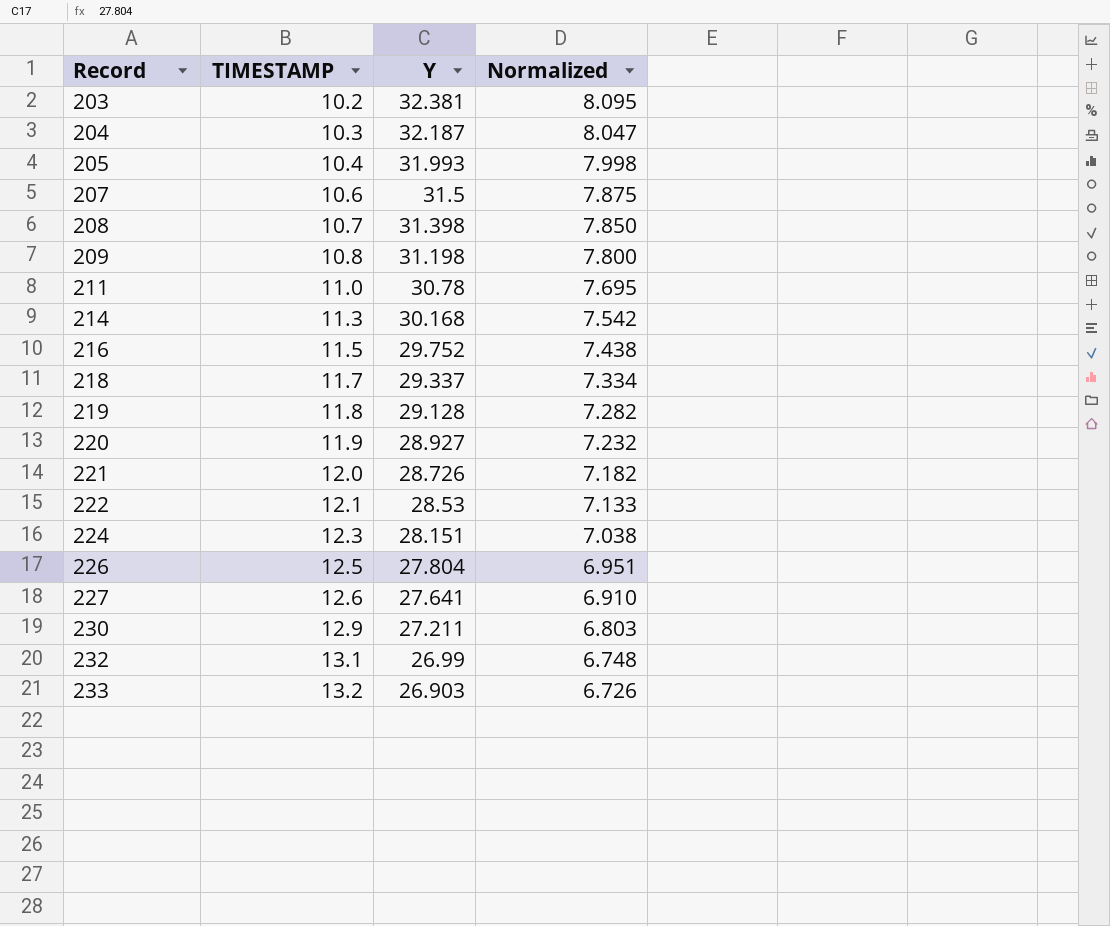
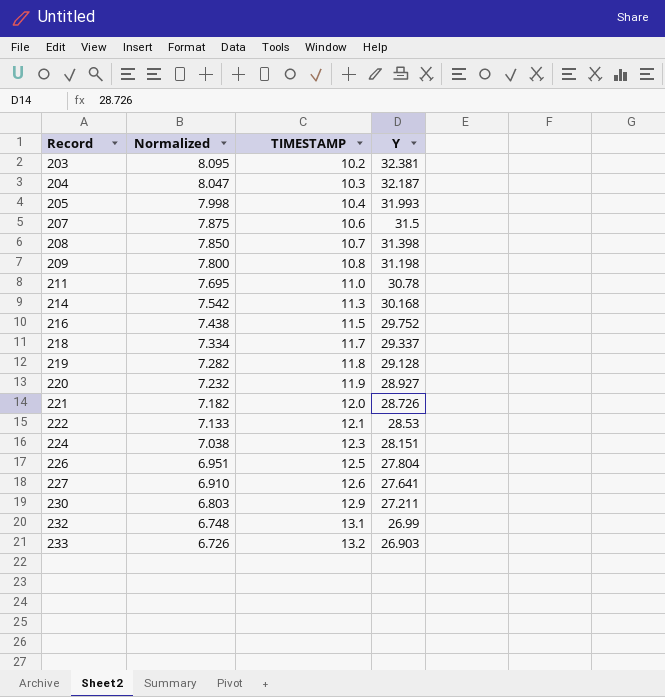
column Normalized | position: 4 -> 2

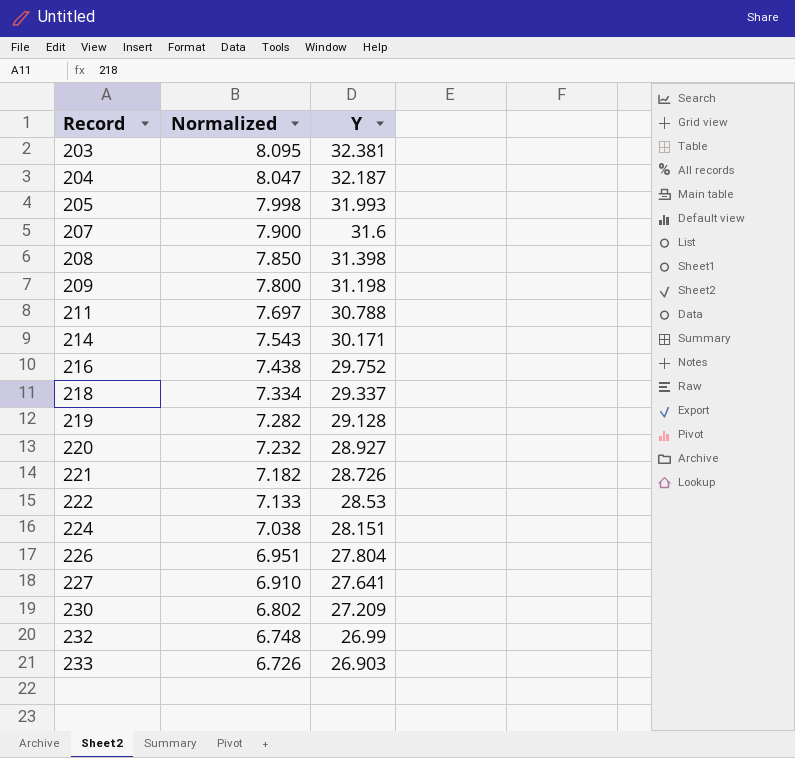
column TIMESTAMP | position: 3 -> none
207 | Normalized: 7.875 -> 7.900
207 | Y: 31.5 -> 31.6
211 | Normalized: 7.695 -> 7.697
211 | Y: 30.78 -> 30.788
214 | Normalized: 7.542 -> 7.543
214 | Y: 30.168 -> 30.171
230 | Normalized: 6.803 -> 6.802
230 | Y: 27.211 -> 27.209

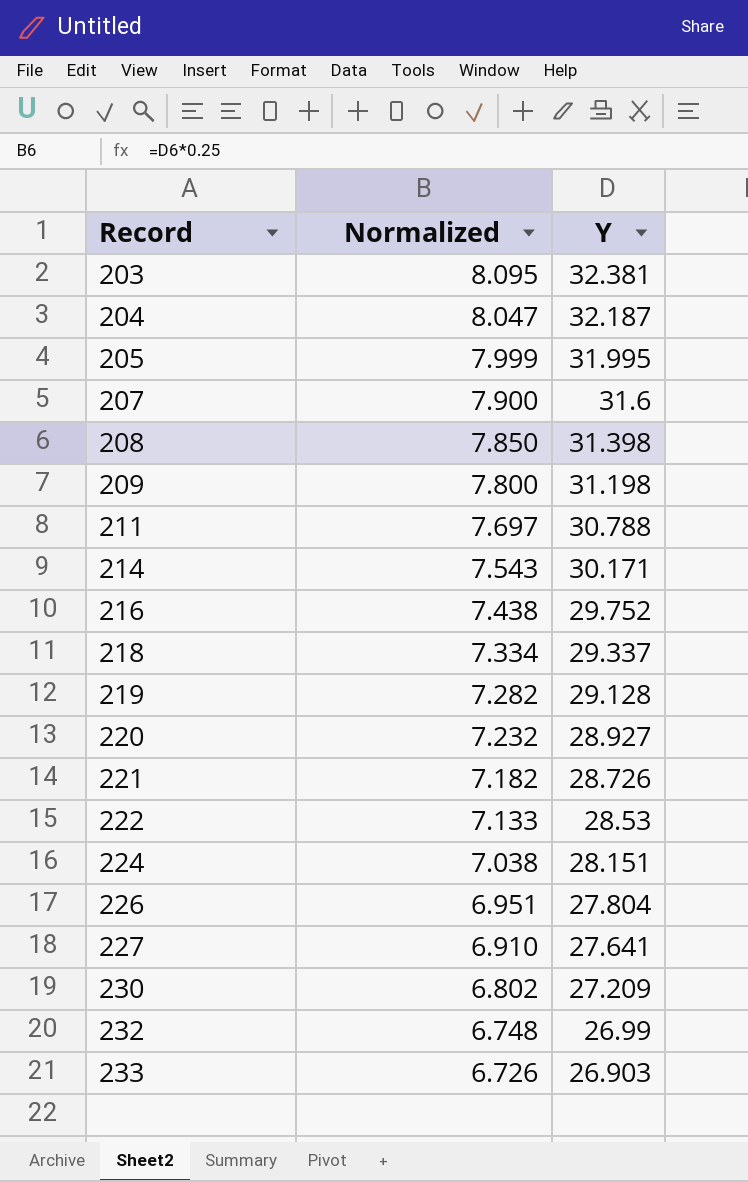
205 | Normalized: 7.998 -> 7.999
205 | Y: 31.993 -> 31.995

